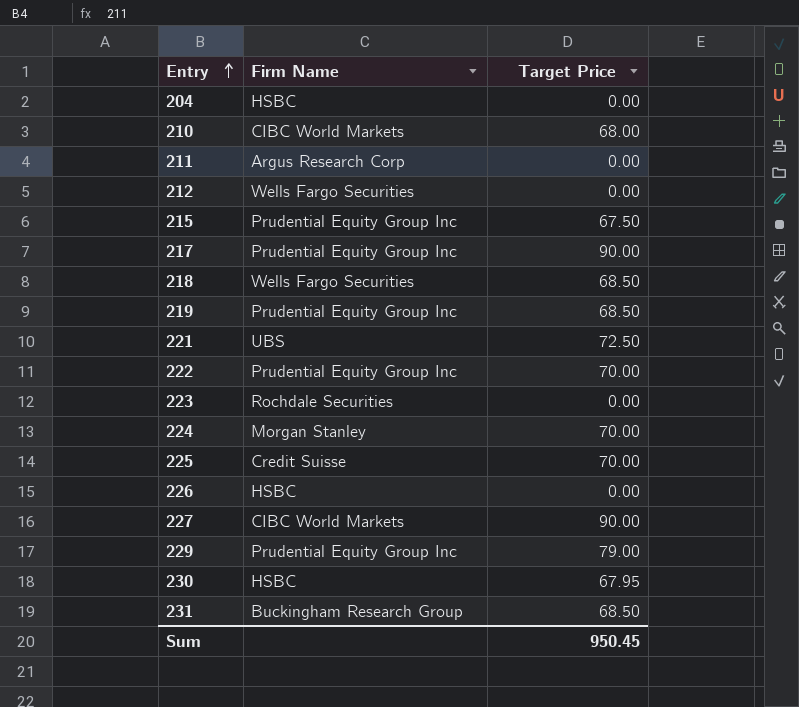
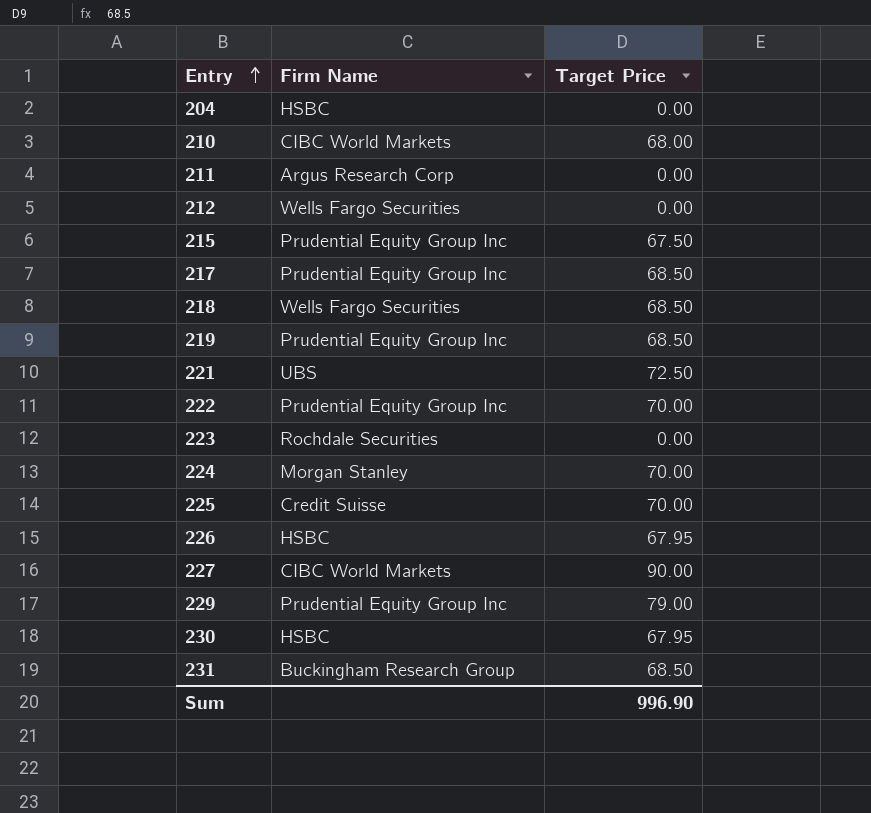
217 | Target Price: 90.00 -> 68.50
226 | Target Price: 0.00 -> 67.95
Sum | Target Price: 950.45 -> 996.90

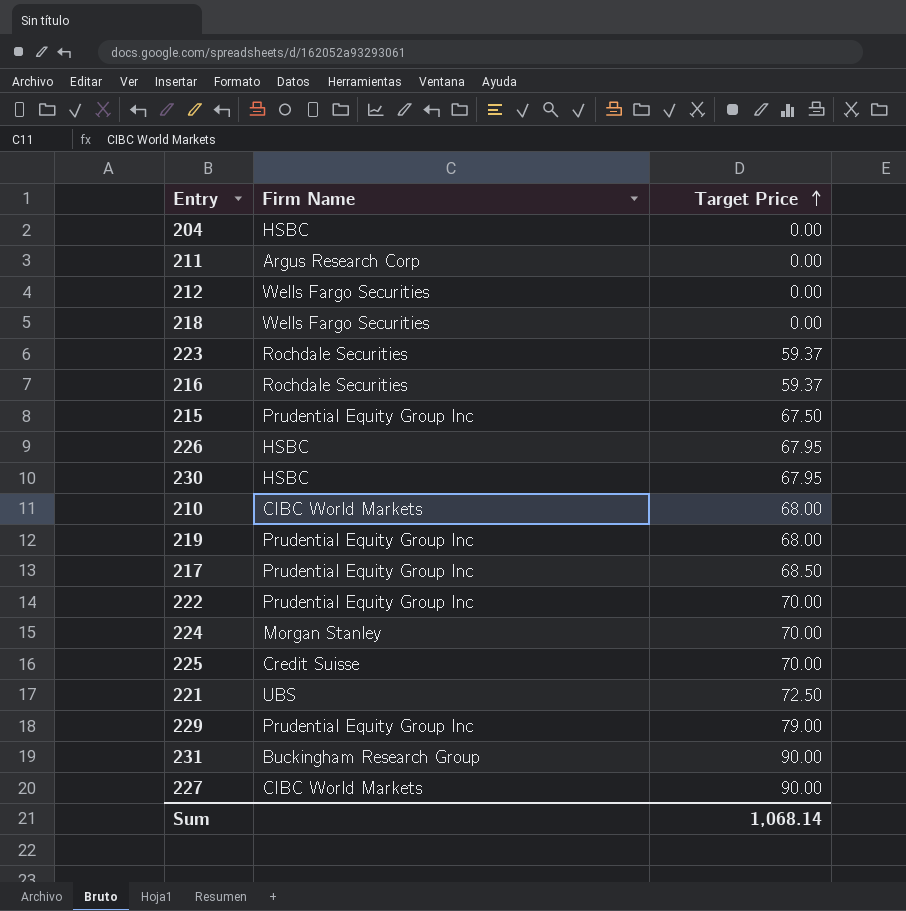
row order: Entry ascending -> Target Price ascending
218 | Target Price: 68.50 -> 0.00
223 | Target Price: 0.00 -> 59.37
row 216: none -> Rochdale Securities | 59.37
219 | Target Price: 68.50 -> 68.00
231 | Target Price: 68.50 -> 90.00
Sum | Target Price: 996.90 -> 1,068.14

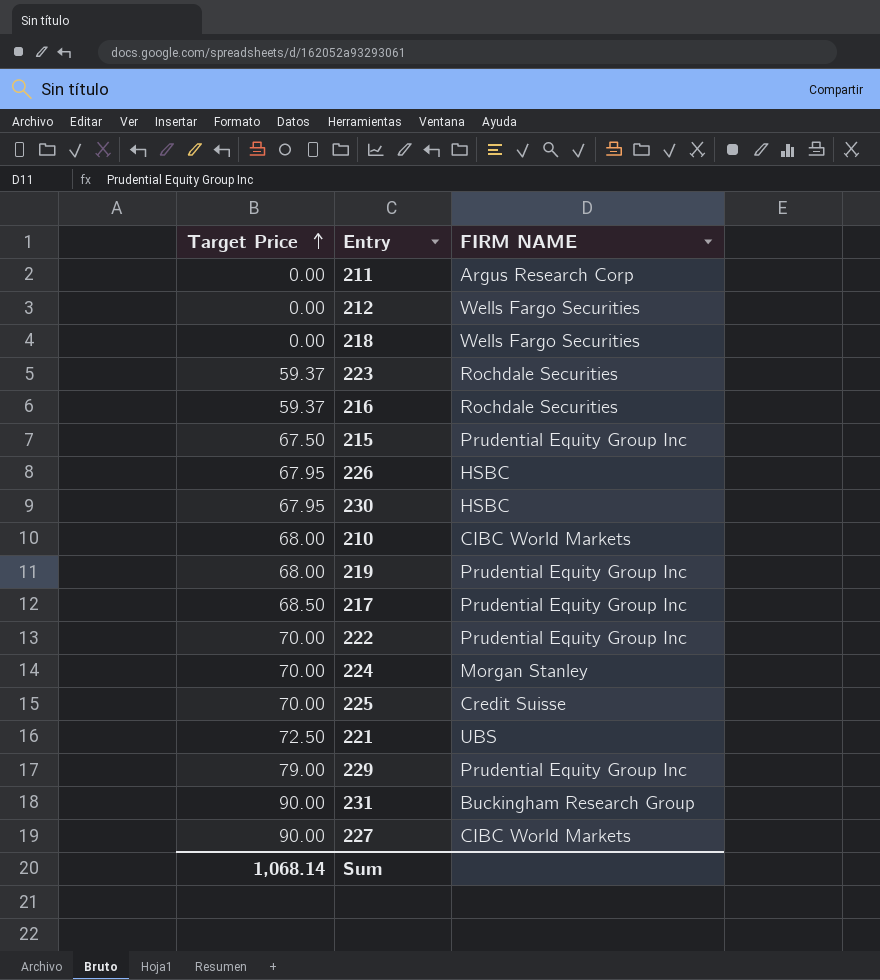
column Target Price | position: 3 -> 1
column name: Firm Name -> FIRM NAME
row 204: HSBC | 0.00 -> none

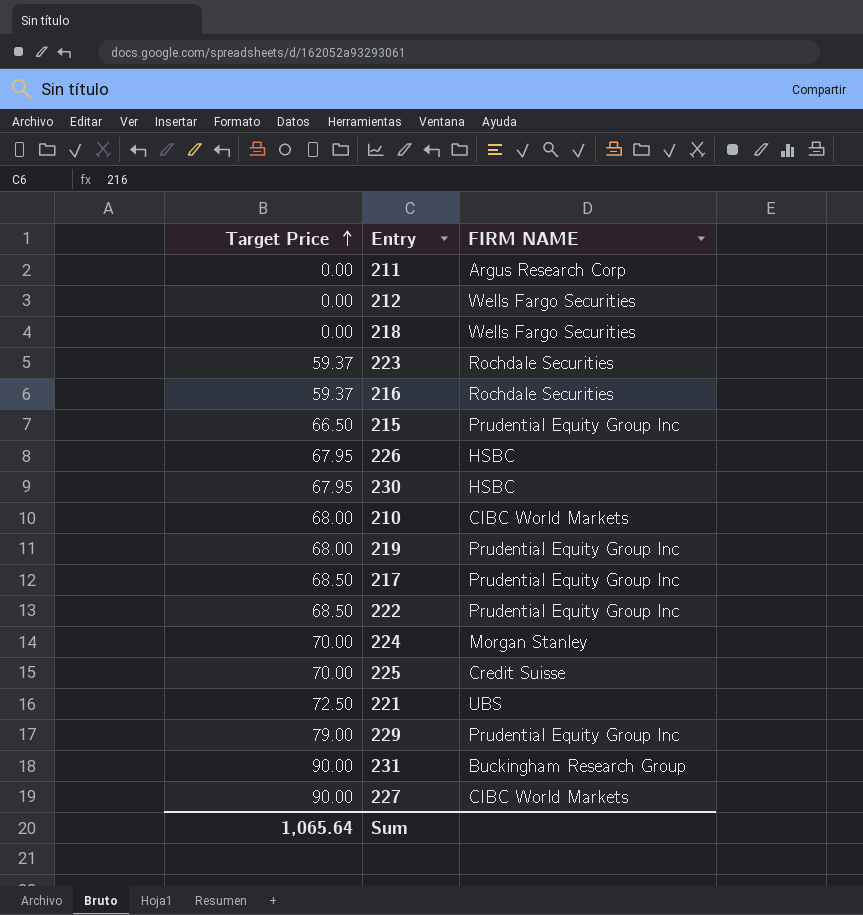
215 | Target Price: 67.50 -> 66.50
222 | Target Price: 70.00 -> 68.50
Sum | Target Price: 1,068.14 -> 1,065.64

